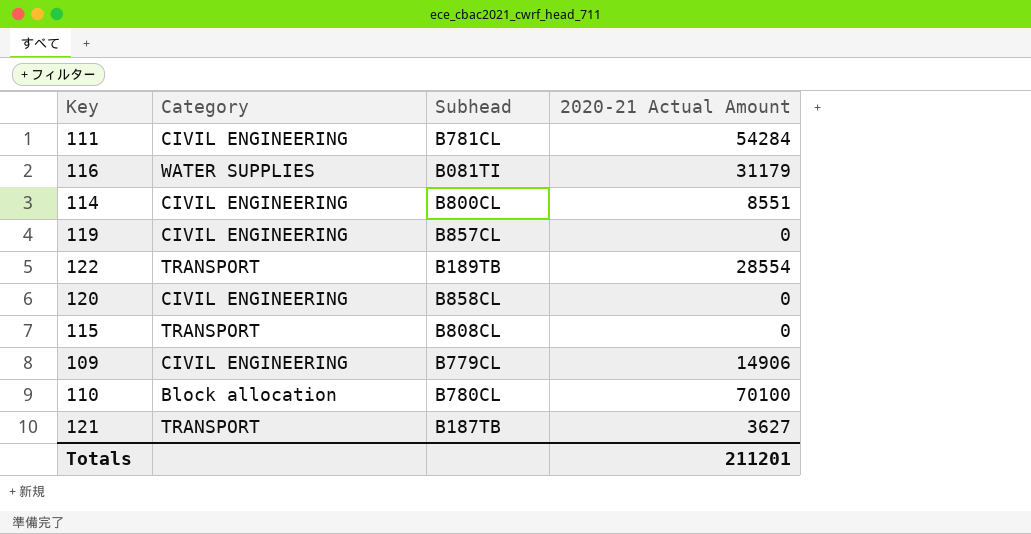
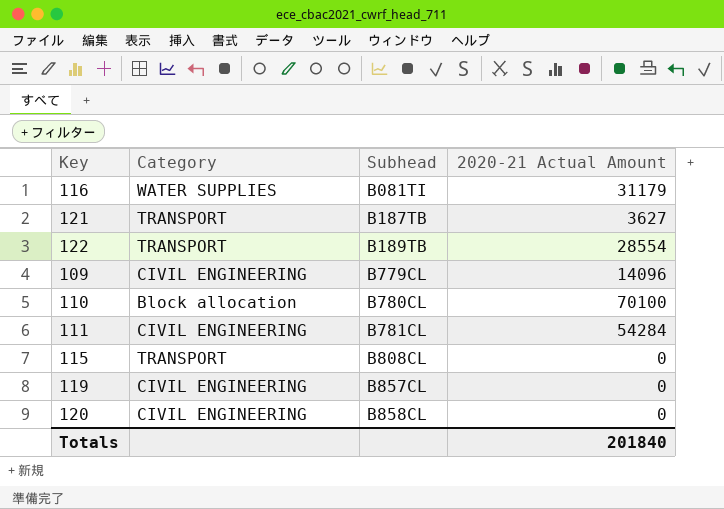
row order: none -> Subhead ascending
row 114: CIVIL ENGINEERING | B800CL | 8551 -> none
109 | 2020-21 Actual Amount: 14906 -> 14096
Totals | 2020-21 Actual Amount: 211201 -> 201840

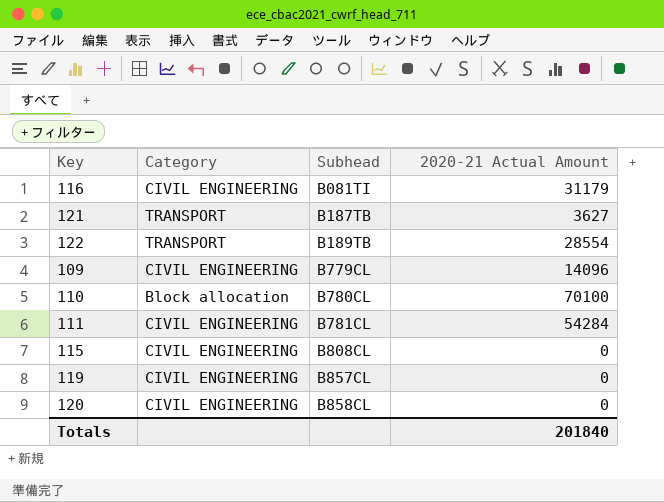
116 | Category: WATER SUPPLIES -> CIVIL ENGINEERING
115 | Category: TRANSPORT -> CIVIL ENGINEERING

